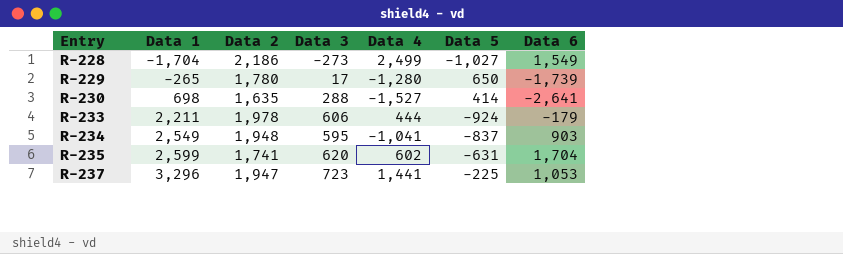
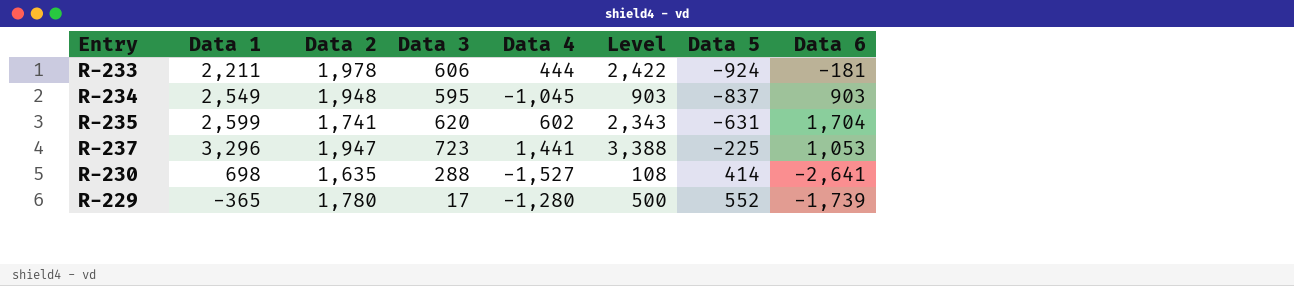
row order: Entry ascending -> Data 5 ascending
column Level | formula: none -> [Data 2] + [Data 4]
row R-228: -1,704 | 2,186 | -273 | 2,499 | -1,027 | 1,549 -> none
R-233 | Data 6: -179 -> -181
R-234 | Data 4: -1,041 -> -1,045
R-229 | Data 1: -265 -> -365
R-229 | Data 5: 650 -> 552

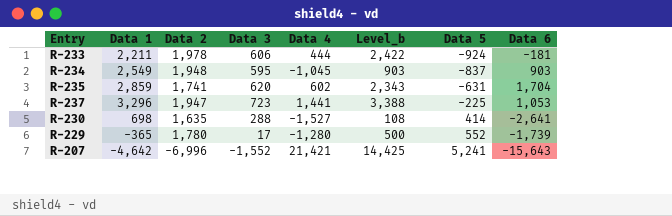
column name: Level -> Level_b
R-235 | Data 1: 2,599 -> 2,859
row R-207: none -> -4,642 | -6,996 | -1,552 | 21,421 | 14,425 | 5,241 | -15,643

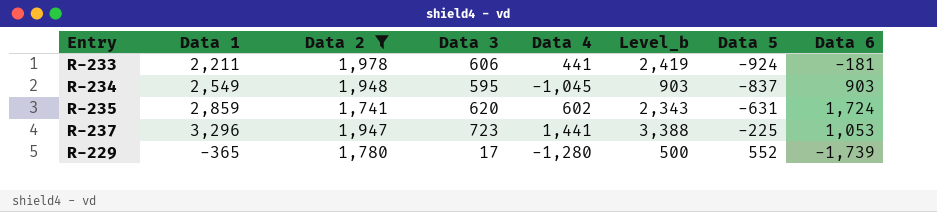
filter: none -> Data 2 >= 1,741
R-233 | Data 4: 444 -> 441
R-233 | Level_b: 2,422 -> 2,419
R-235 | Data 6: 1,704 -> 1,724

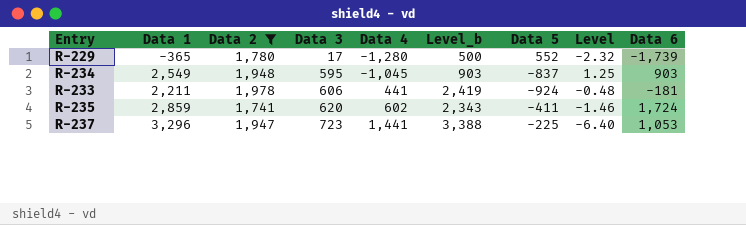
row order: Data 5 ascending -> Data 3 ascending
column Level | formula: none -> [Data 4] / [Data 5]
R-235 | Data 5: -631 -> -411

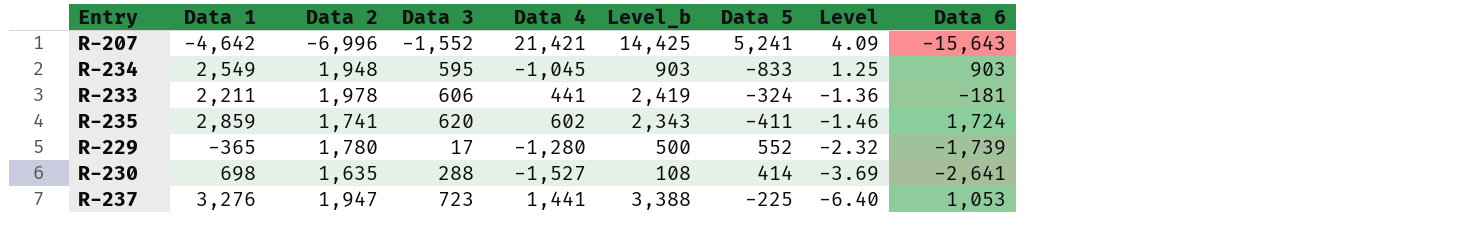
filter: Data 2 >= 1,741 -> none
row order: Data 3 ascending -> Level descending
R-234 | Data 5: -837 -> -833
R-233 | Data 5: -924 -> -324
R-233 | Level: -0.48 -> -1.36
R-237 | Data 1: 3,296 -> 3,276

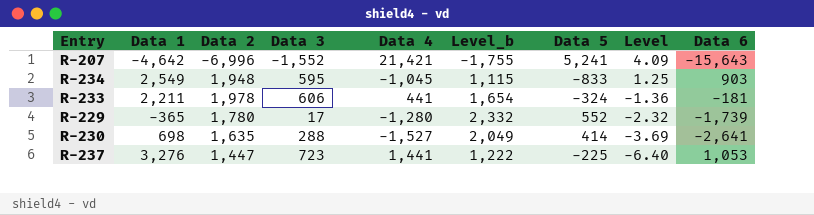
column Level_b | formula: [Data 2] + [Data 4] -> [Data 2] + [Data 5]
row R-235: 2,859 | 1,741 | 620 | 602 | 2,343 | -411 | -1.46 | 1,724 -> none
R-237 | Data 2: 1,947 -> 1,447

